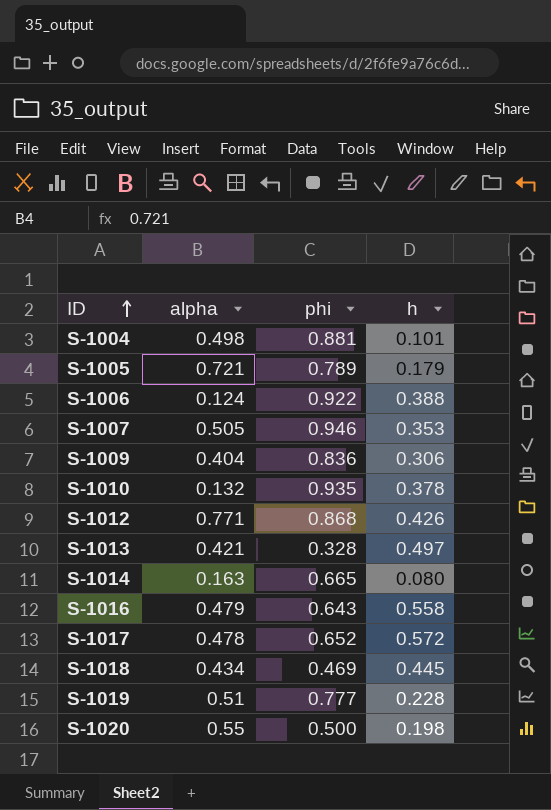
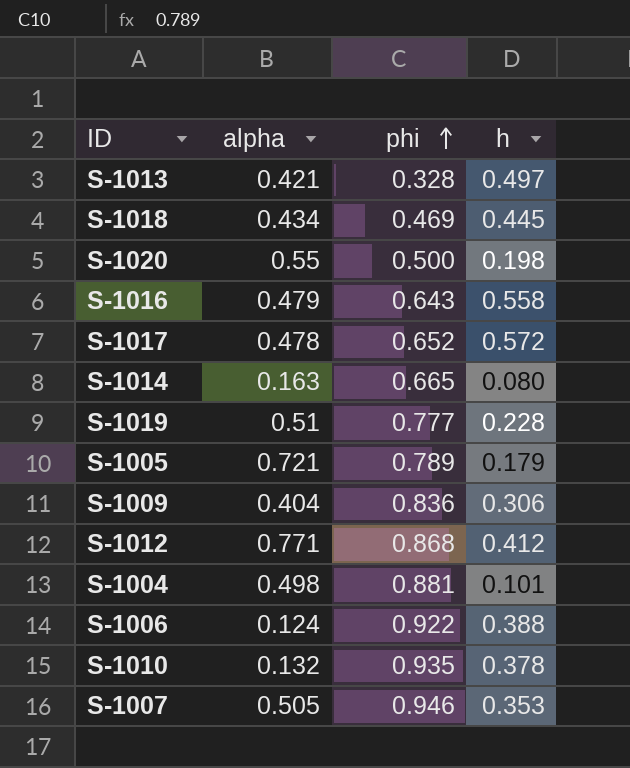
row order: ID ascending -> phi ascending
S-1012 | h: 0.426 -> 0.412

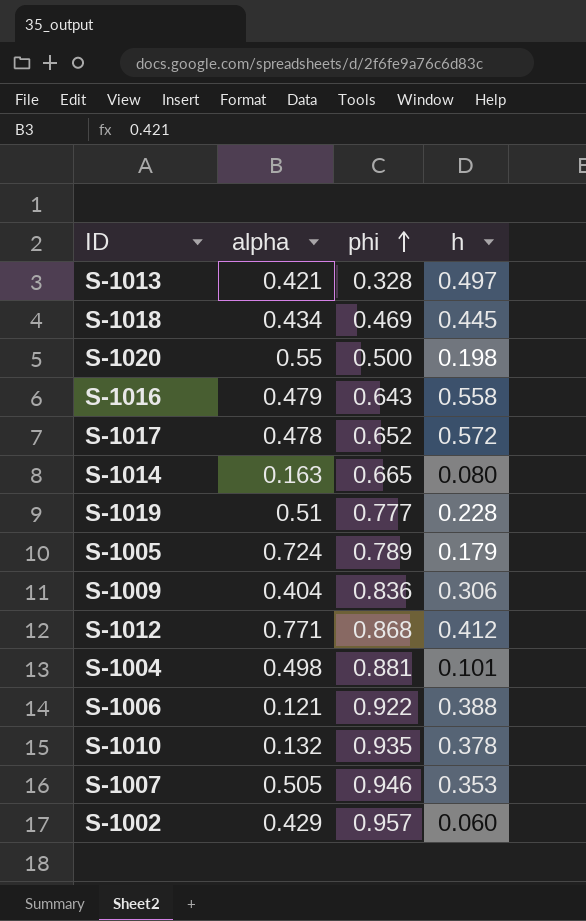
S-1005 | alpha: 0.721 -> 0.724
S-1006 | alpha: 0.124 -> 0.121
row S-1002: none -> 0.429 | 0.957 | 0.060

